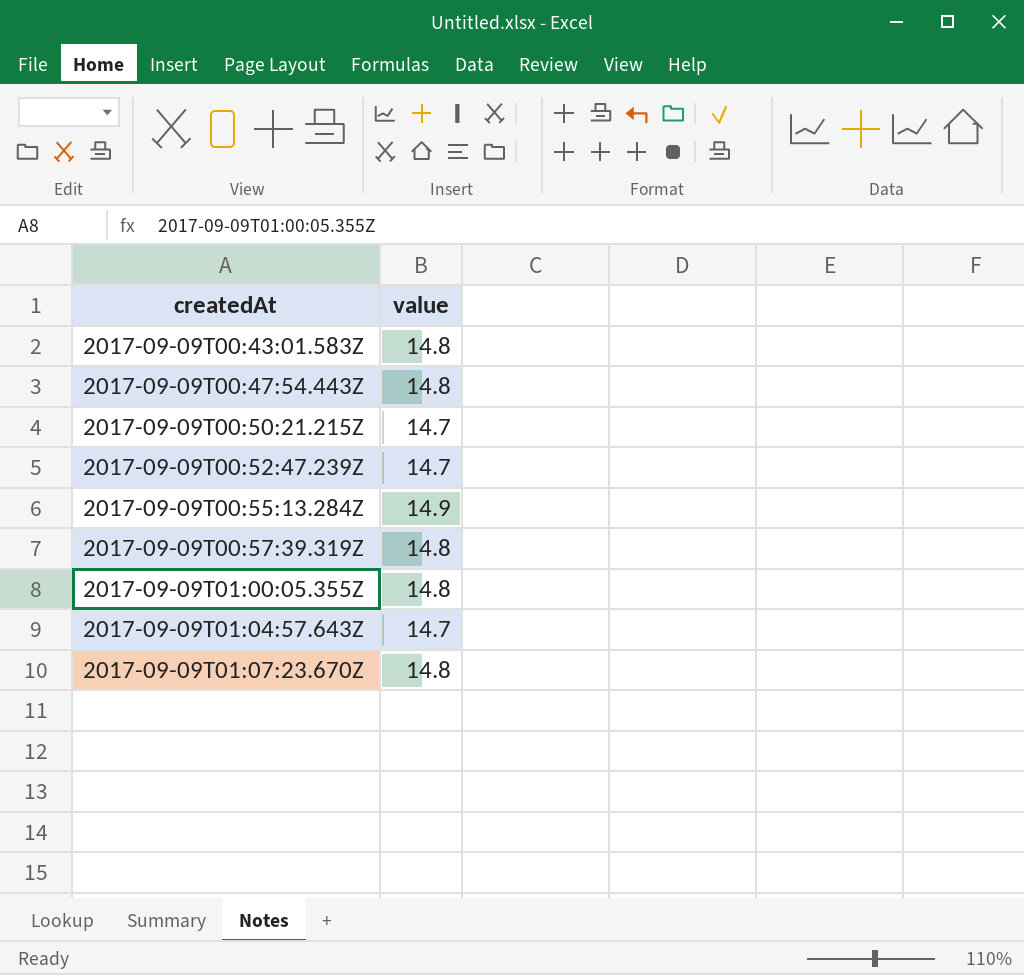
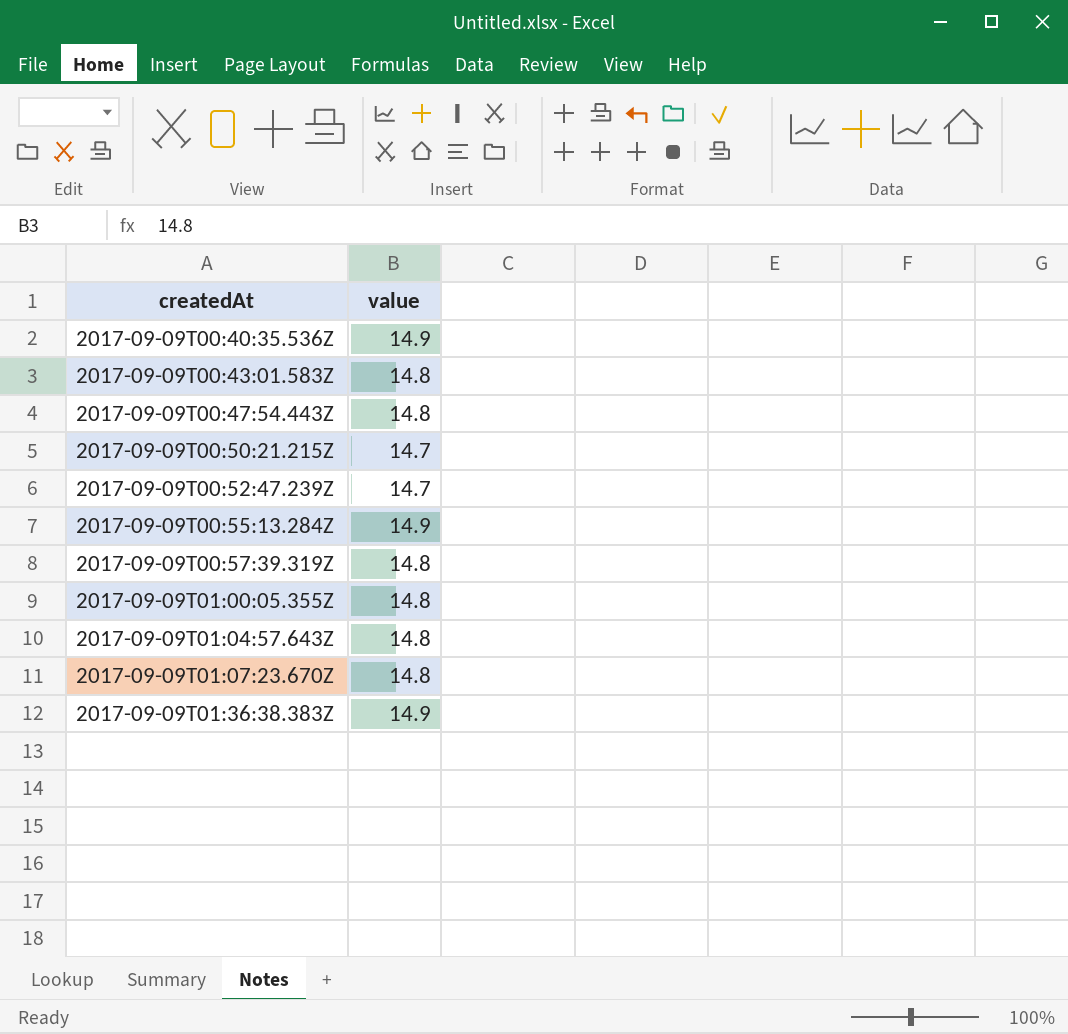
row 2017-09-09T00:40:35.536Z: none -> 14.9
2017-09-09T01:04:57.643Z | value: 14.7 -> 14.8
row 2017-09-09T01:36:38.383Z: none -> 14.9

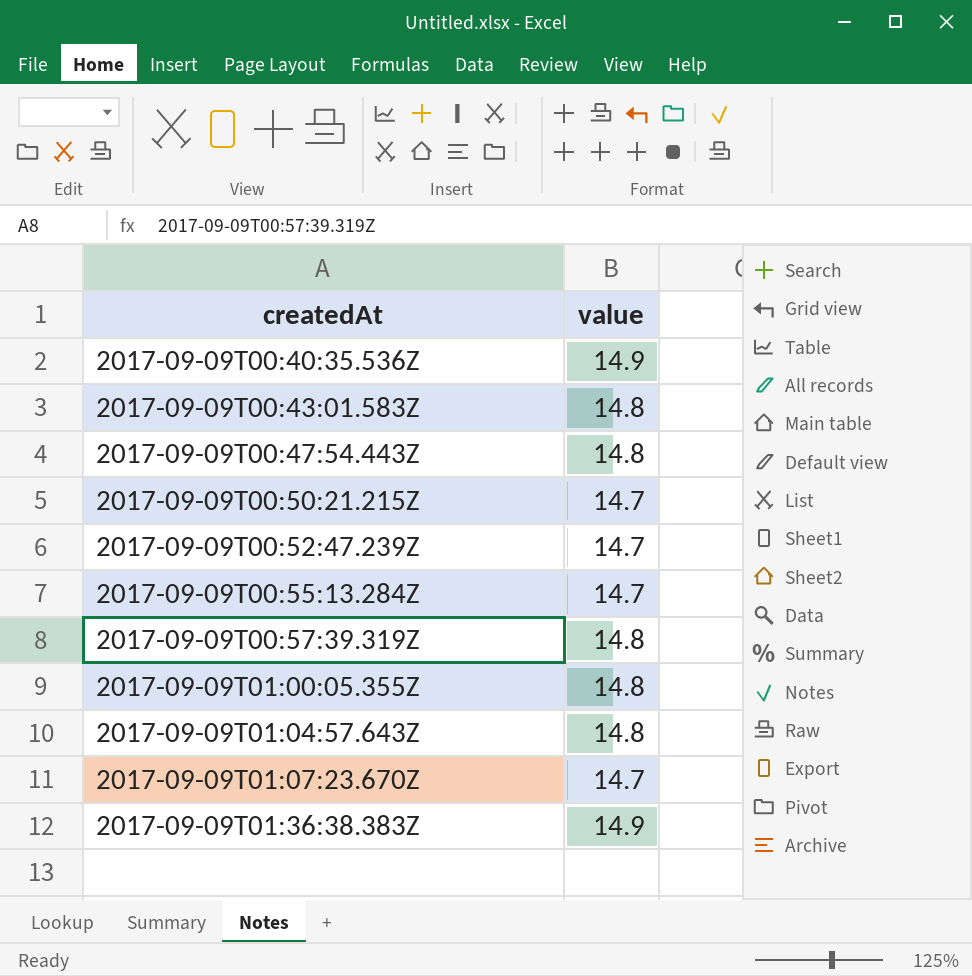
2017-09-09T00:55:13.284Z | value: 14.9 -> 14.7
2017-09-09T01:07:23.670Z | value: 14.8 -> 14.7

